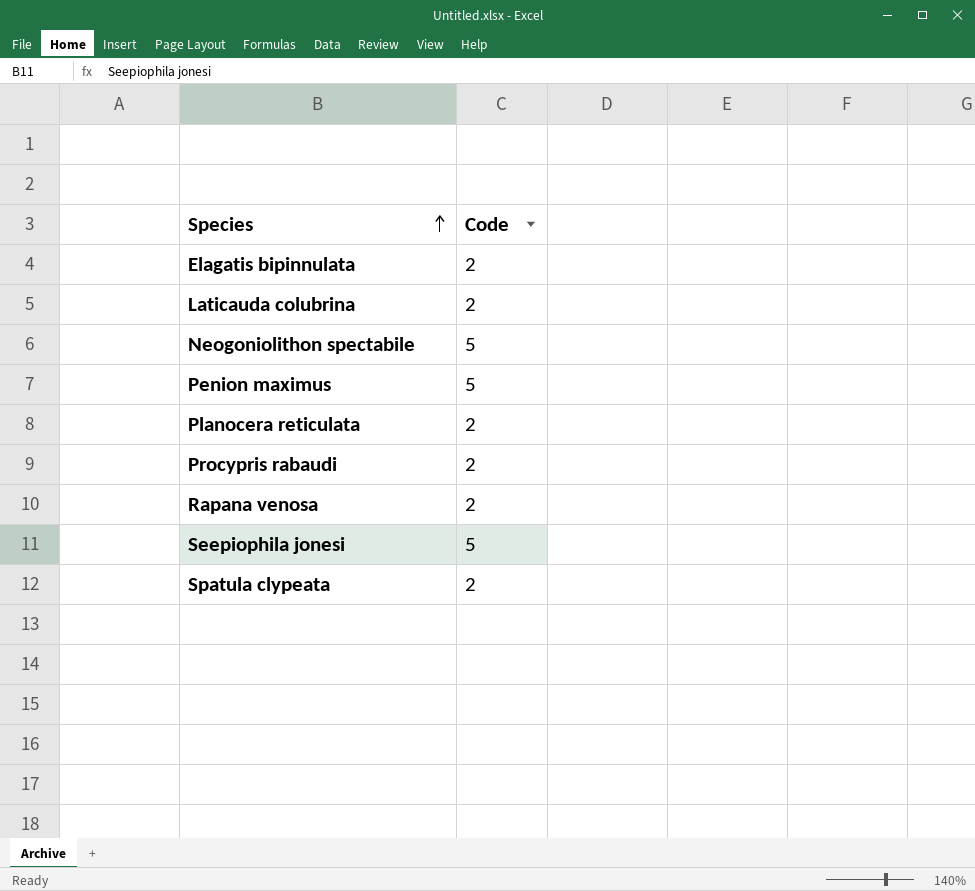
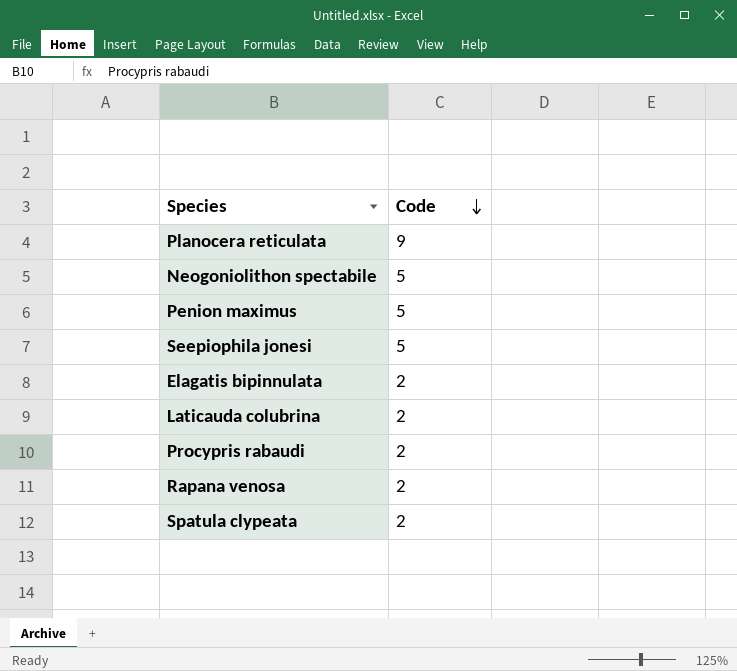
row order: Species ascending -> Code descending
Planocera reticulata | Code: 2 -> 9

